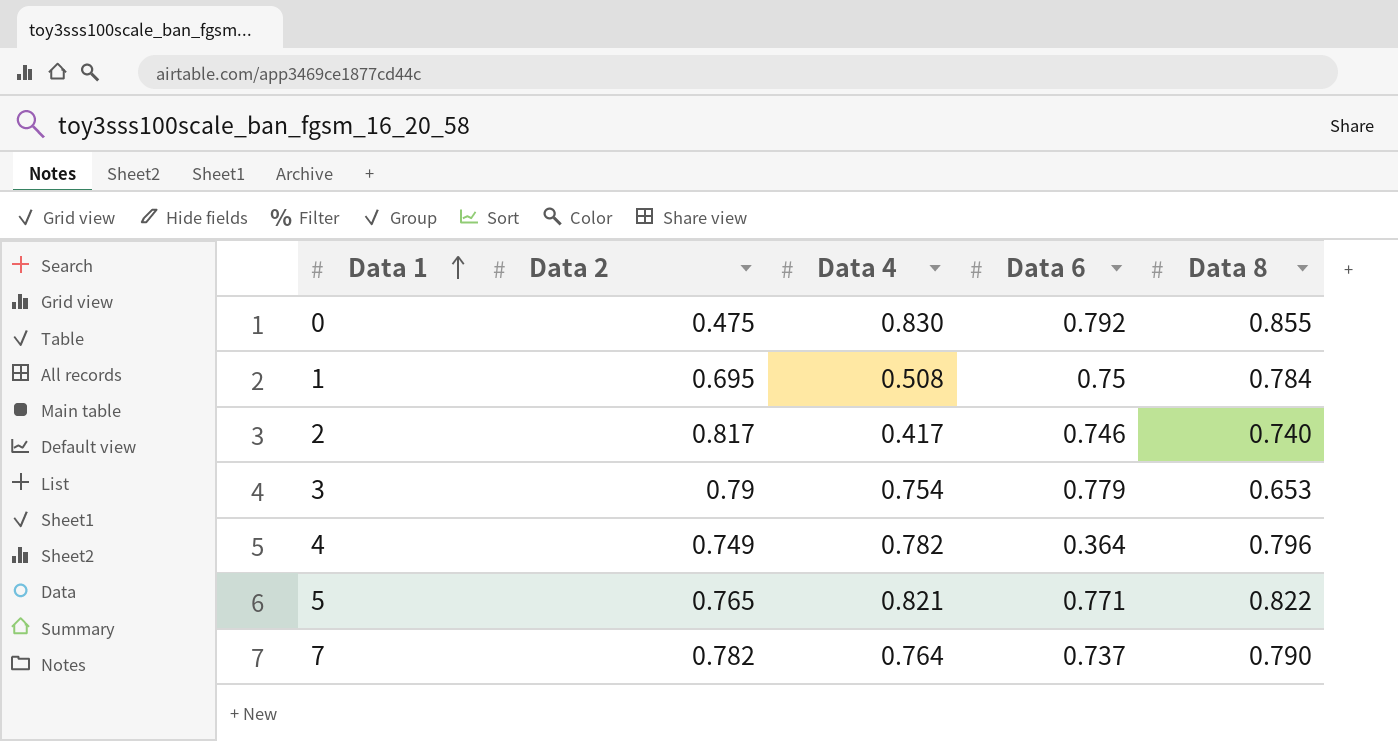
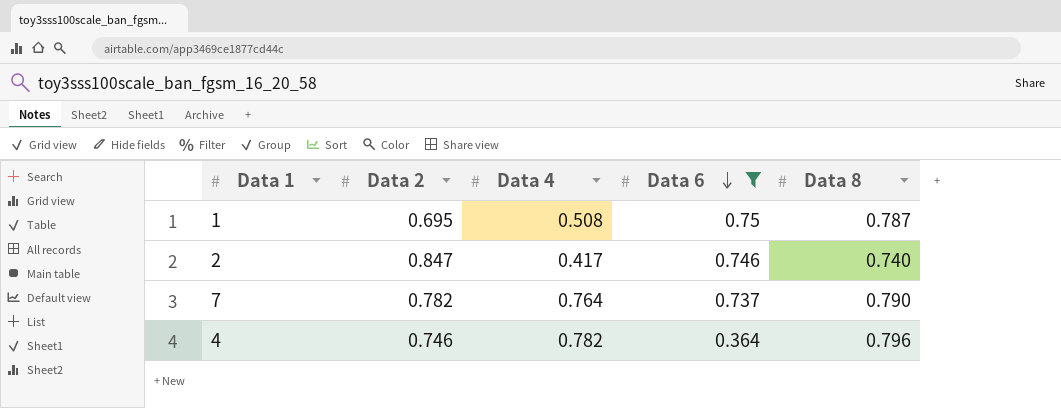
filter: none -> Data 6 <= 0.75
row order: Data 1 ascending -> Data 6 descending
1 | Data 8: 0.784 -> 0.787
2 | Data 2: 0.817 -> 0.847
4 | Data 2: 0.749 -> 0.746

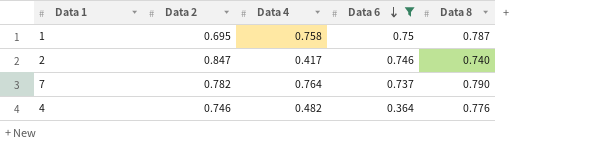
1 | Data 4: 0.508 -> 0.758
4 | Data 4: 0.782 -> 0.482
4 | Data 8: 0.796 -> 0.776

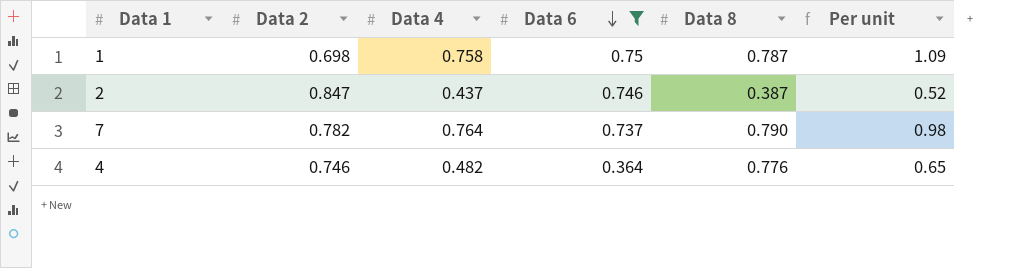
column Per unit | formula: none -> [Data 4] / [Data 2]
1 | Data 2: 0.695 -> 0.698
2 | Data 4: 0.417 -> 0.437
2 | Data 8: 0.740 -> 0.387

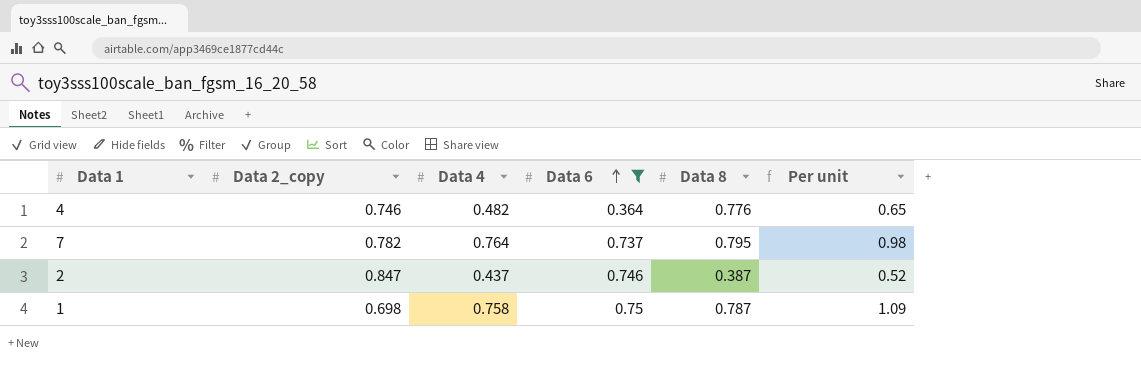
row order: Data 6 descending -> Data 6 ascending
column name: Data 2 -> Data 2_copy
7 | Data 8: 0.790 -> 0.795

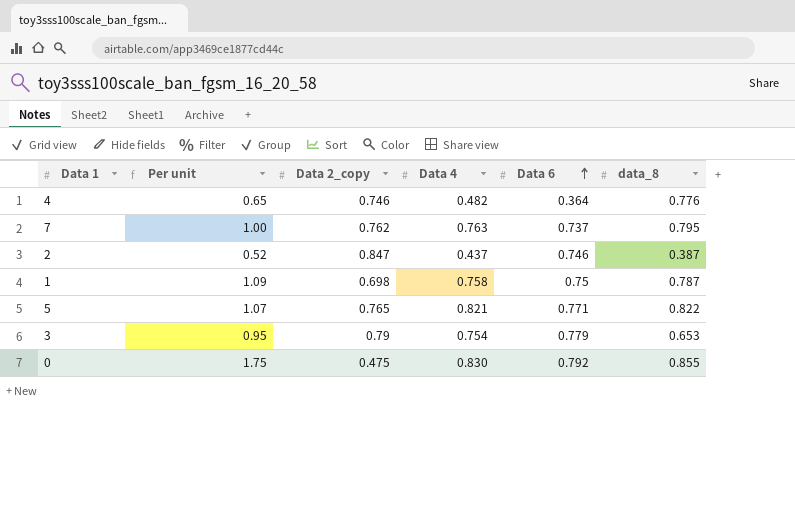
filter: Data 6 <= 0.75 -> none
column Per unit | position: 6 -> 2
column name: Data 8 -> data_8
7 | Per unit: 0.98 -> 1.00
7 | Data 2_copy: 0.782 -> 0.762
7 | Data 4: 0.764 -> 0.763

